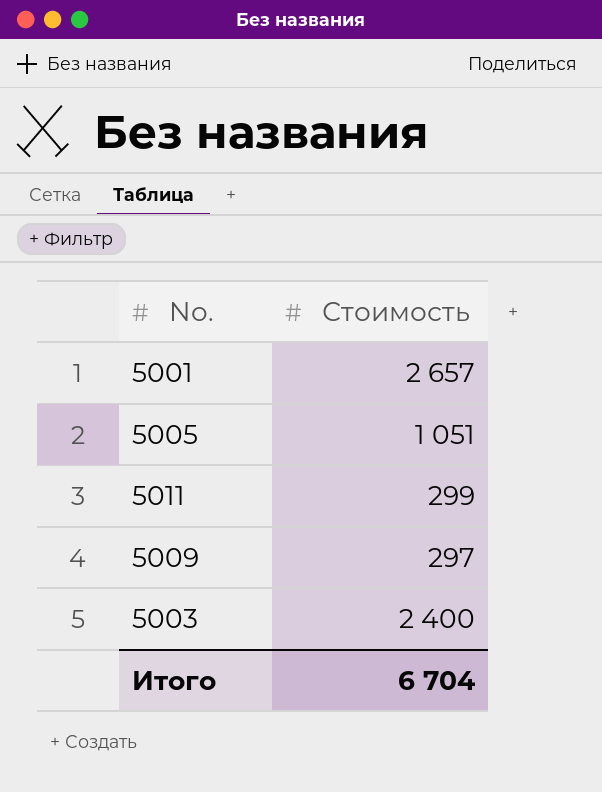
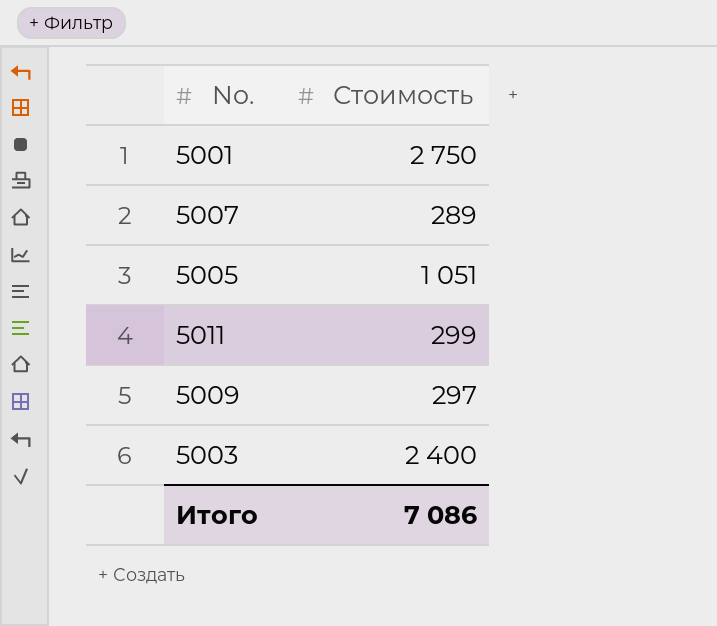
5001 | Стоимость: 2 657 -> 2 750
row 5007: none -> 289
Итого | Стоимость: 6 704 -> 7 086

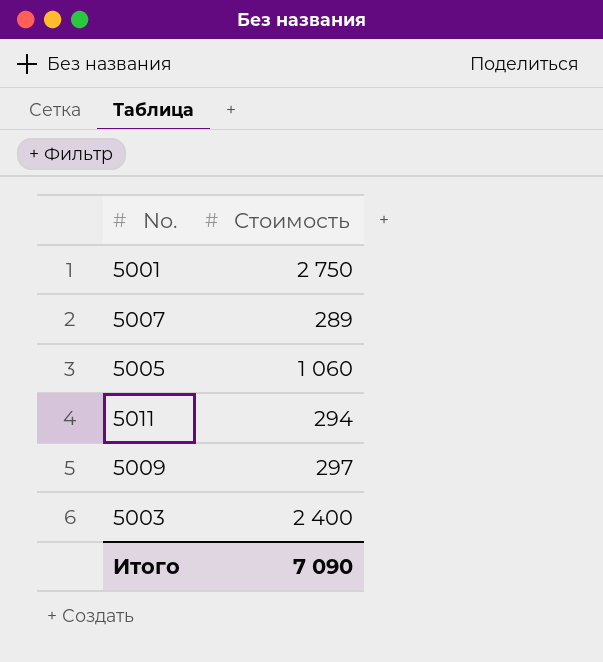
5005 | Стоимость: 1 051 -> 1 060
5011 | Стоимость: 299 -> 294
Итого | Стоимость: 7 086 -> 7 090

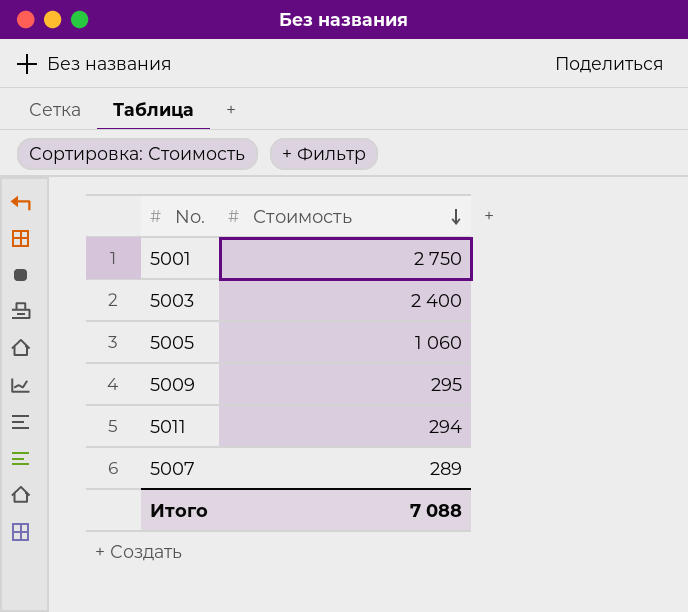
row order: none -> Стоимость descending
5009 | Стоимость: 297 -> 295
Итого | Стоимость: 7 090 -> 7 088

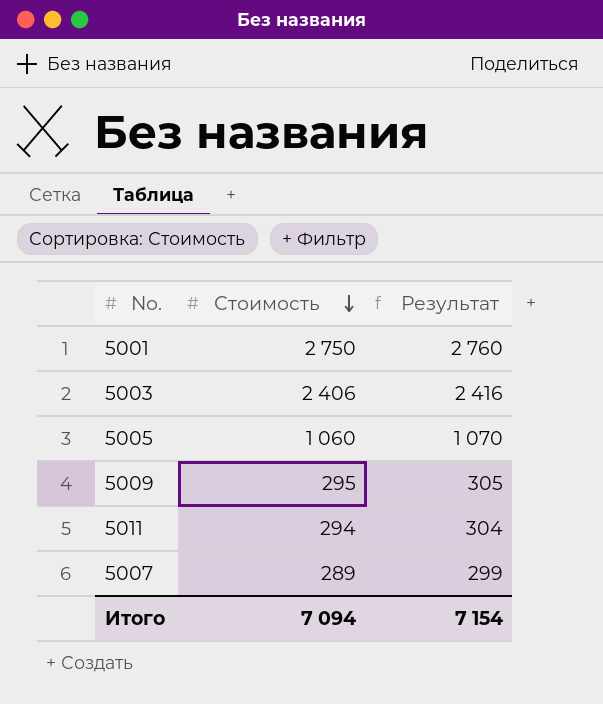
column Результат | formula: none -> [Стоимость] + 10
5003 | Стоимость: 2 400 -> 2 406
Итого | Стоимость: 7 088 -> 7 094

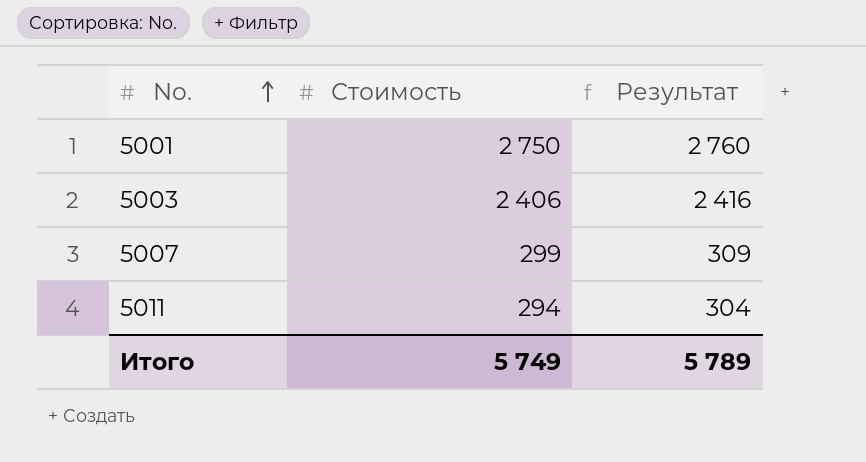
row order: Стоимость descending -> No. ascending
row 5005: 1 060 | 1 070 -> none
row 5009: 295 | 305 -> none
5007 | Стоимость: 289 -> 299
5007 | Результат: 299 -> 309
Итого | Стоимость: 7 094 -> 5 749
Итого | Результат: 7 154 -> 5 789

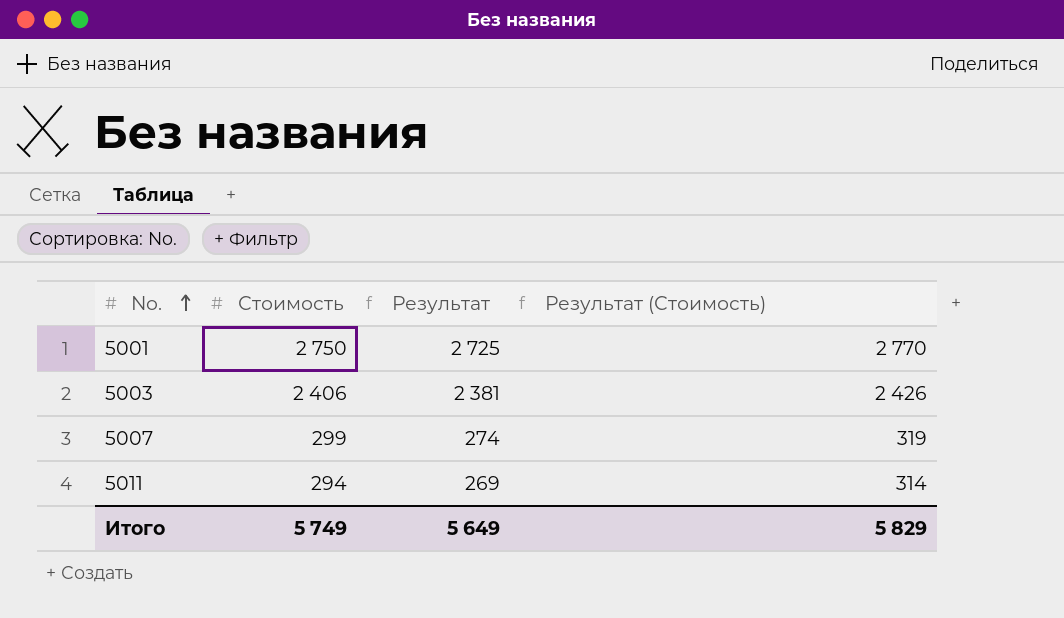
column Результат | formula: [Стоимость] + 10 -> [Стоимость] - 25
column Результат (Стоимость) | formula: none -> [Стоимость] + 20
Итого | Результат: 5 789 -> 5 649

